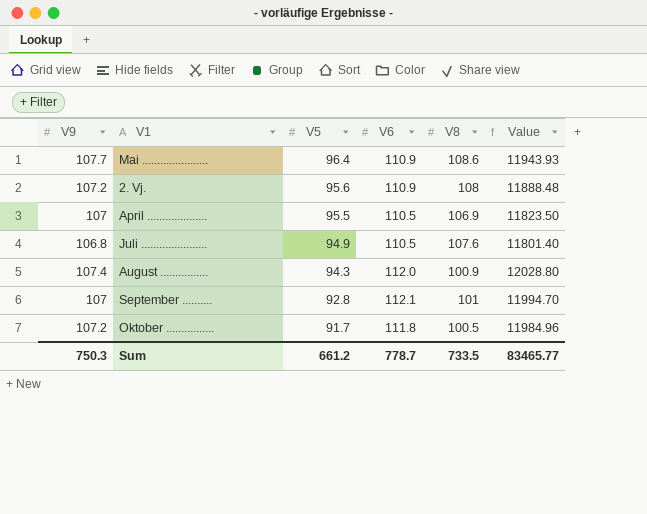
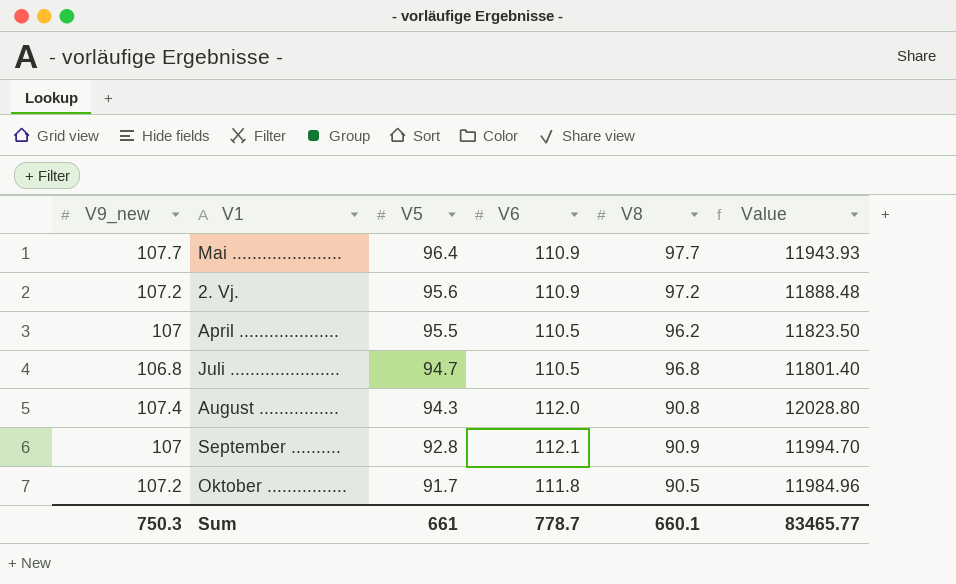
column name: V9 -> V9_new
Mai ...................... | V8: 108.6 -> 97.7
2. Vj. | V8: 108 -> 97.2
April .................... | V8: 106.9 -> 96.2
Juli ...................... | V5: 94.9 -> 94.7
Juli ...................... | V8: 107.6 -> 96.8
August ................ | V8: 100.9 -> 90.8
September .......... | V8: 101 -> 90.9
Oktober ................ | V8: 100.5 -> 90.5
Sum | V5: 661.2 -> 661
Sum | V8: 733.5 -> 660.1

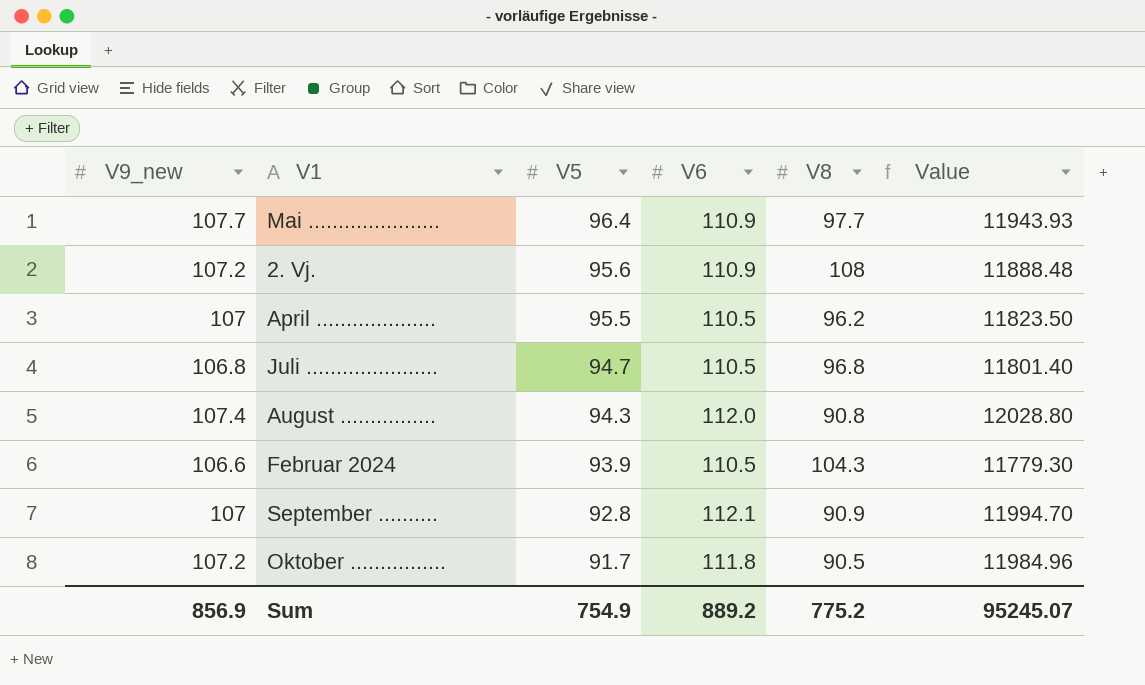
2. Vj. | V8: 97.2 -> 108
row Februar 2024: none -> 106.6 | 93.9 | 110.5 | 104.3 | 11779.30
Sum | V9_new: 750.3 -> 856.9
Sum | V5: 661 -> 754.9
Sum | V6: 778.7 -> 889.2
Sum | V8: 660.1 -> 775.2
Sum | Value: 83465.77 -> 95245.07

